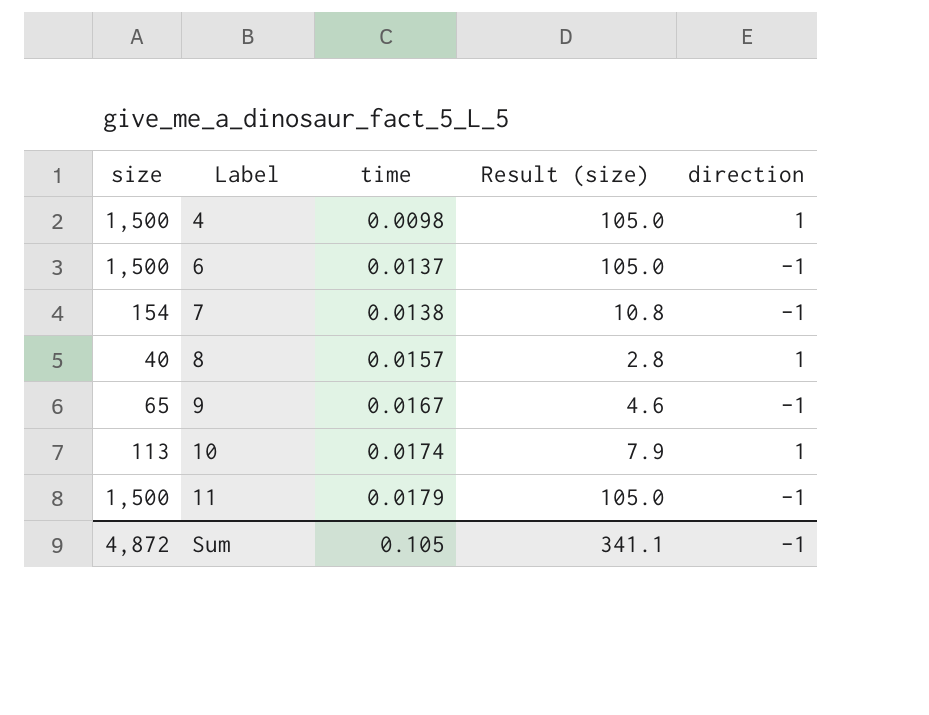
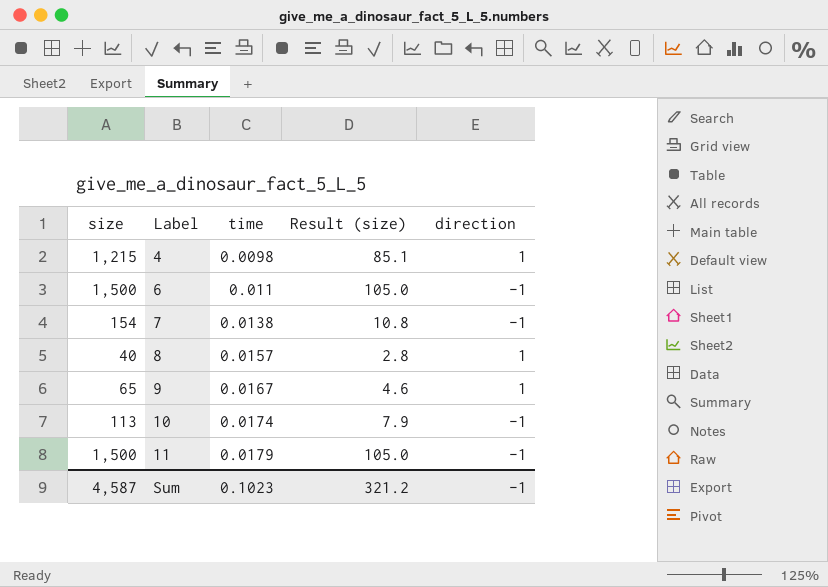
4 | size: 1,500 -> 1,215
4 | Result (size): 105.0 -> 85.1
6 | time: 0.0137 -> 0.011
9 | direction: -1 -> 1
10 | direction: 1 -> -1
Sum | size: 4,872 -> 4,587
Sum | time: 0.105 -> 0.1023
Sum | Result (size): 341.1 -> 321.2

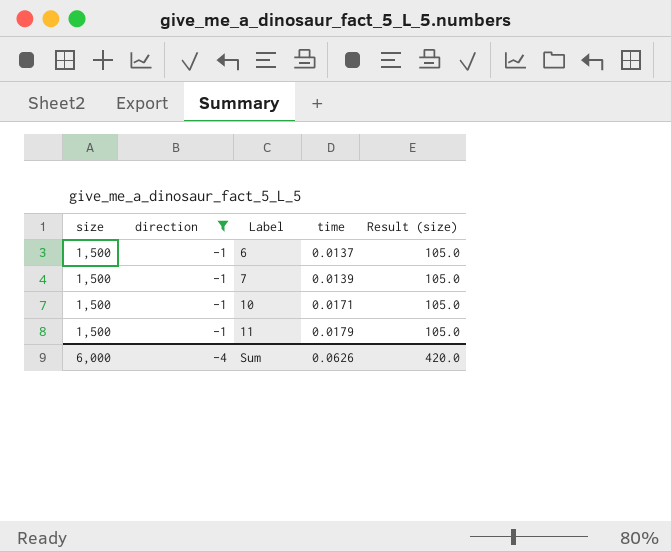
filter: none -> direction = -1
column direction | position: 5 -> 2
6 | time: 0.011 -> 0.0137
7 | size: 154 -> 1,500
7 | time: 0.0138 -> 0.0139
7 | Result (size): 10.8 -> 105.0
10 | size: 113 -> 1,500
10 | time: 0.0174 -> 0.0171
10 | Result (size): 7.9 -> 105.0
Sum | size: 4,587 -> 6,000
Sum | direction: -1 -> -4
Sum | time: 0.1023 -> 0.0626
Sum | Result (size): 321.2 -> 420.0

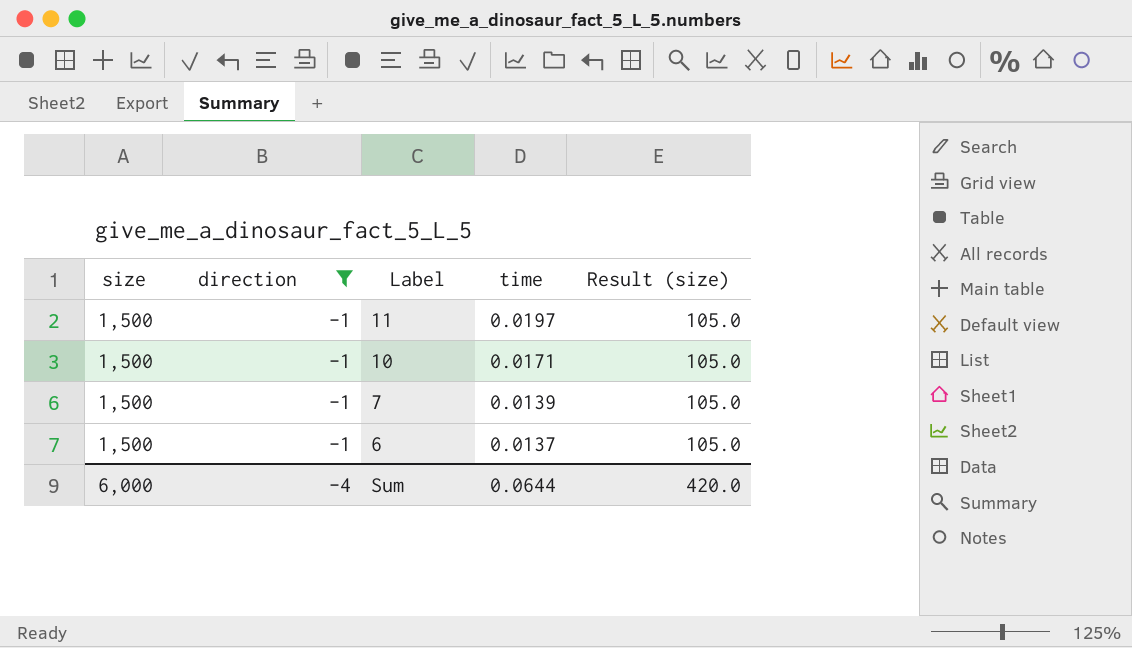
row order: Label ascending -> Label descending
11 | time: 0.0179 -> 0.0197
Sum | time: 0.0626 -> 0.0644

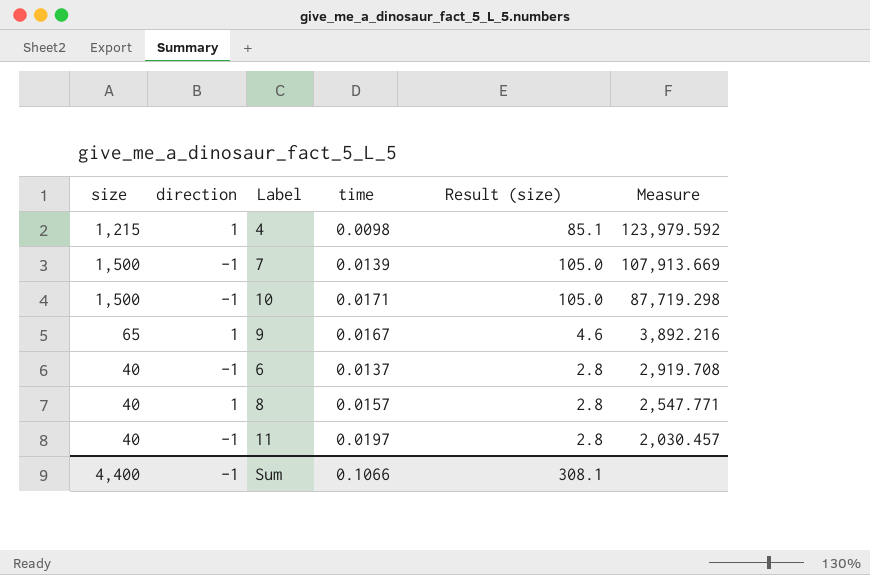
filter: direction = -1 -> none
row order: Label descending -> Measure descending
column Measure | formula: none -> [size] / [time]
6 | size: 1,500 -> 40
6 | Result (size): 105.0 -> 2.8
11 | size: 1,500 -> 40
11 | Result (size): 105.0 -> 2.8
Sum | size: 6,000 -> 4,400
Sum | direction: -4 -> -1
Sum | time: 0.0644 -> 0.1066
Sum | Result (size): 420.0 -> 308.1

